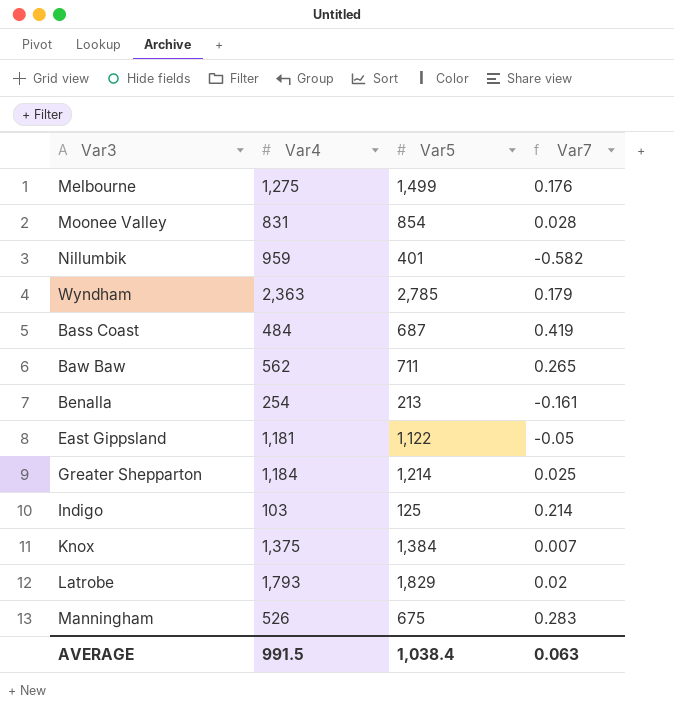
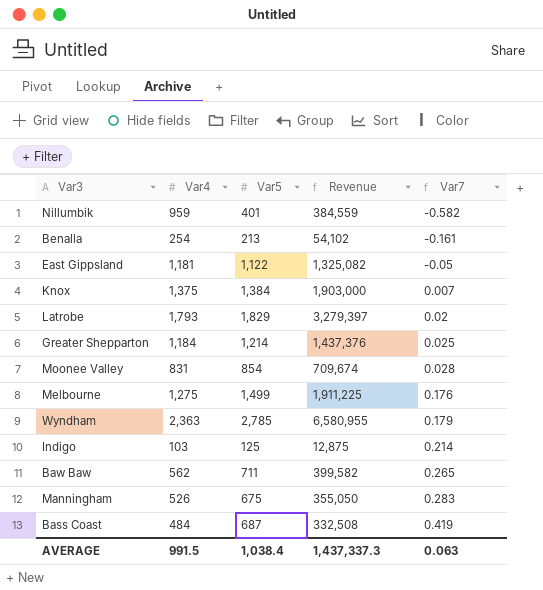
row order: none -> Var7 ascending
column Revenue | formula: none -> [Var4] * [Var5]

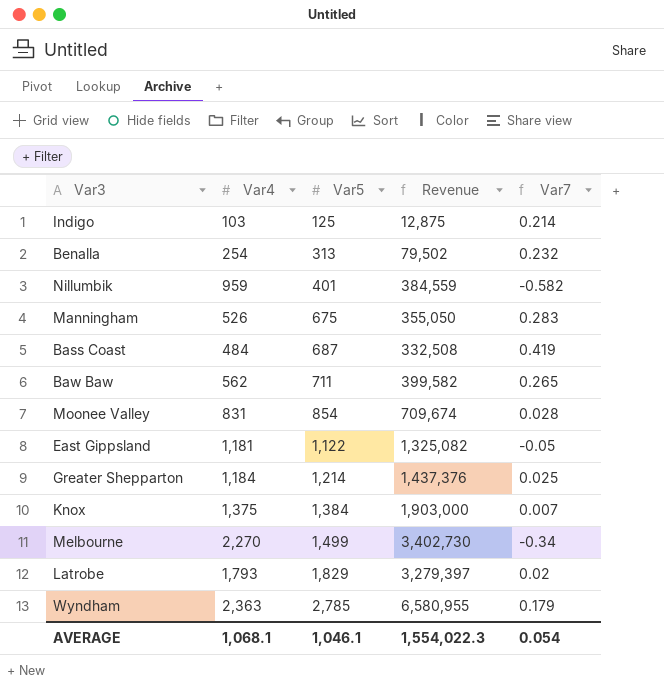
row order: Var7 ascending -> Var5 ascending
Benalla | Var5: 213 -> 313
Benalla | Revenue: 54,102 -> 79,502
Benalla | Var7: -0.161 -> 0.232
Melbourne | Var4: 1,275 -> 2,270
Melbourne | Revenue: 1,911,225 -> 3,402,730
Melbourne | Var7: 0.176 -> -0.34
AVERAGE | Var4: 991.5 -> 1,068.1
AVERAGE | Var5: 1,038.4 -> 1,046.1
AVERAGE | Revenue: 1,437,337.3 -> 1,554,022.3
AVERAGE | Var7: 0.063 -> 0.054

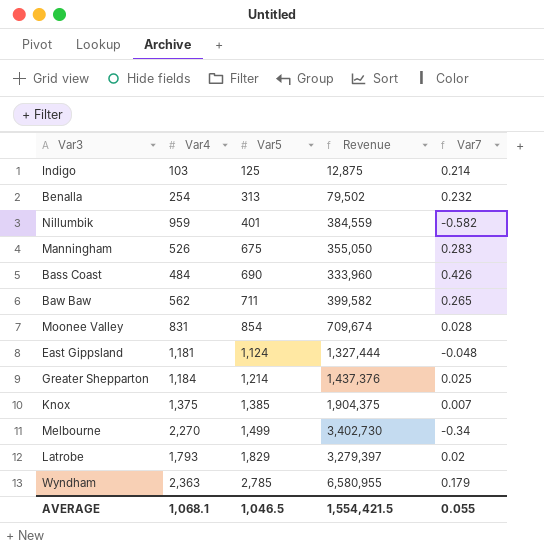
Bass Coast | Var5: 687 -> 690
Bass Coast | Revenue: 332,508 -> 333,960
Bass Coast | Var7: 0.419 -> 0.426
East Gippsland | Var5: 1,122 -> 1,124
East Gippsland | Revenue: 1,325,082 -> 1,327,444
East Gippsland | Var7: -0.05 -> -0.048
Knox | Var5: 1,384 -> 1,385
Knox | Revenue: 1,903,000 -> 1,904,375
AVERAGE | Var5: 1,046.1 -> 1,046.5
AVERAGE | Revenue: 1,554,022.3 -> 1,554,421.5
AVERAGE | Var7: 0.054 -> 0.055

